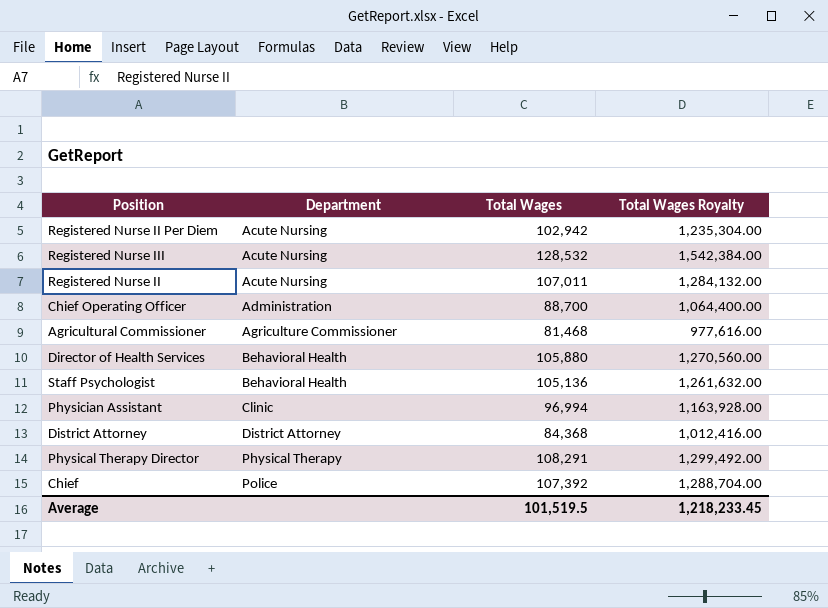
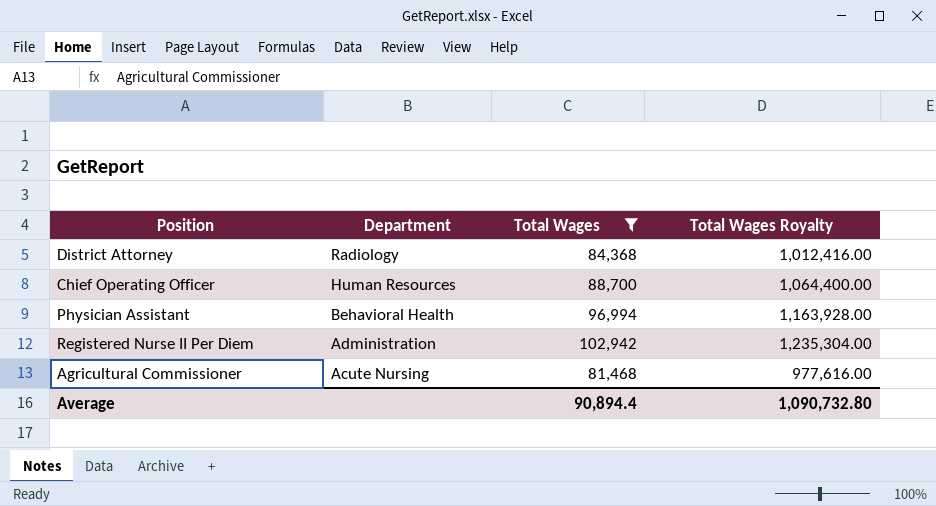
filter: none -> Total Wages <= 102,942
row order: Department ascending -> Department descending
District Attorney | Department: District Attorney -> Radiology
Chief Operating Officer | Department: Administration -> Human Resources
Physician Assistant | Department: Clinic -> Behavioral Health
Registered Nurse II Per Diem | Department: Acute Nursing -> Administration
Agricultural Commissioner | Department: Agriculture Commissioner -> Acute Nursing
Average | Total Wages: 101,519.5 -> 90,894.4
Average | Total Wages Royalty: 1,218,233.45 -> 1,090,732.80

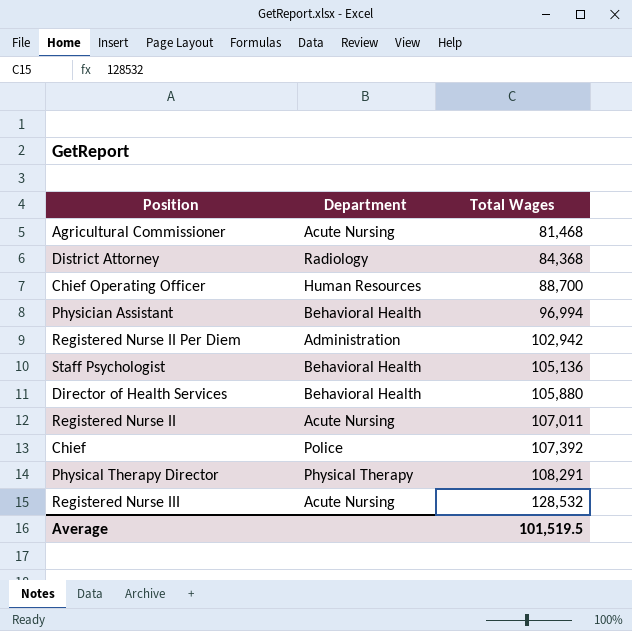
filter: Total Wages <= 102,942 -> none
row order: Department descending -> Total Wages ascending
column Total Wages Royalty | formula: [Total Wages] * 12 -> none
Average | Total Wages: 90,894.4 -> 101,519.5

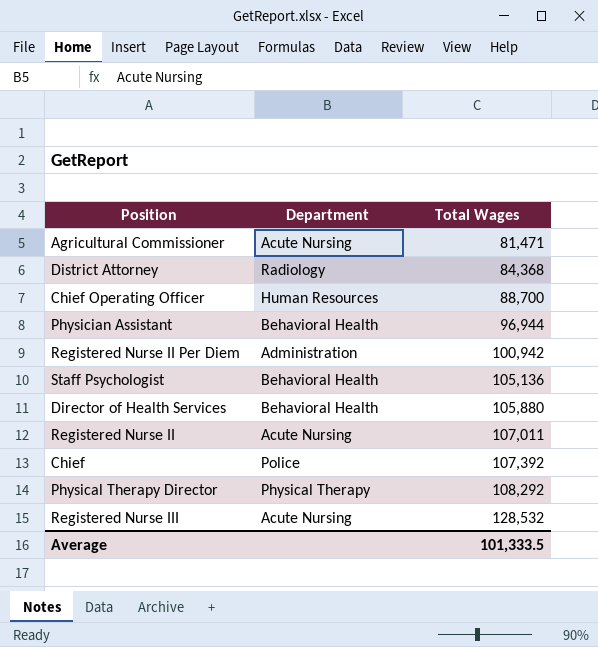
Agricultural Commissioner | Total Wages: 81,468 -> 81,471
Physician Assistant | Total Wages: 96,994 -> 96,944
Registered Nurse II Per Diem | Total Wages: 102,942 -> 100,942
Physical Therapy Director | Total Wages: 108,291 -> 108,292
Average | Total Wages: 101,519.5 -> 101,333.5

